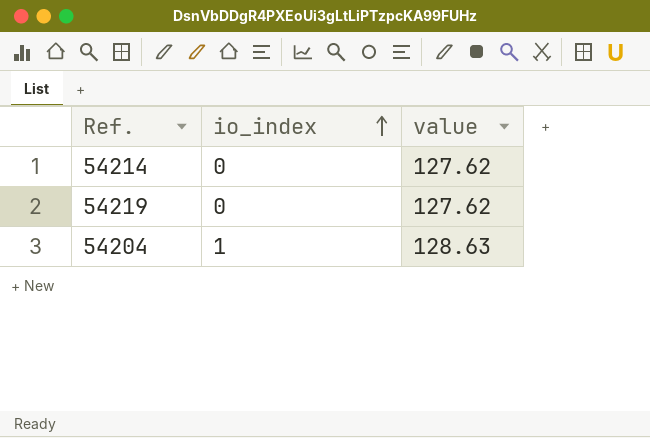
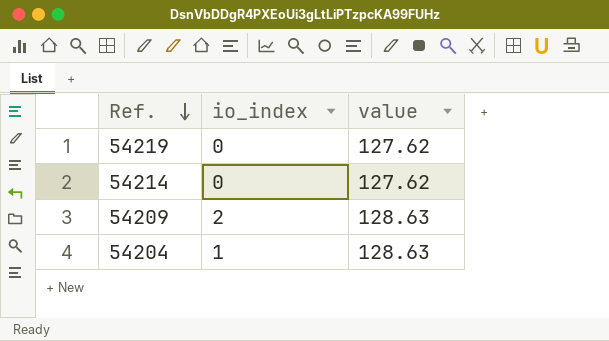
row order: io_index ascending -> Ref. descending
row 54209: none -> 2 | 128.63

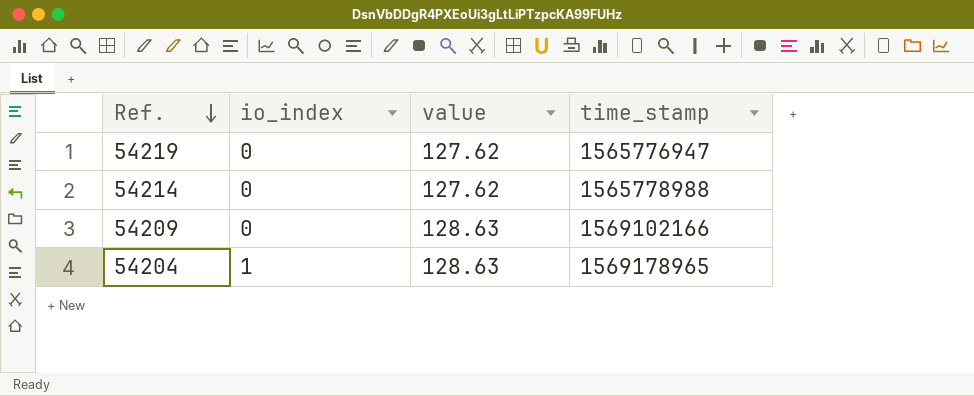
column time_stamp | position: none -> 4
54209 | io_index: 2 -> 0

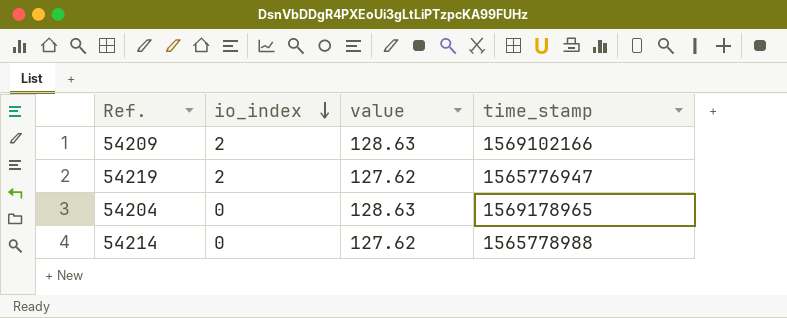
row order: Ref. descending -> io_index descending
54209 | io_index: 0 -> 2
54219 | io_index: 0 -> 2
54204 | io_index: 1 -> 0

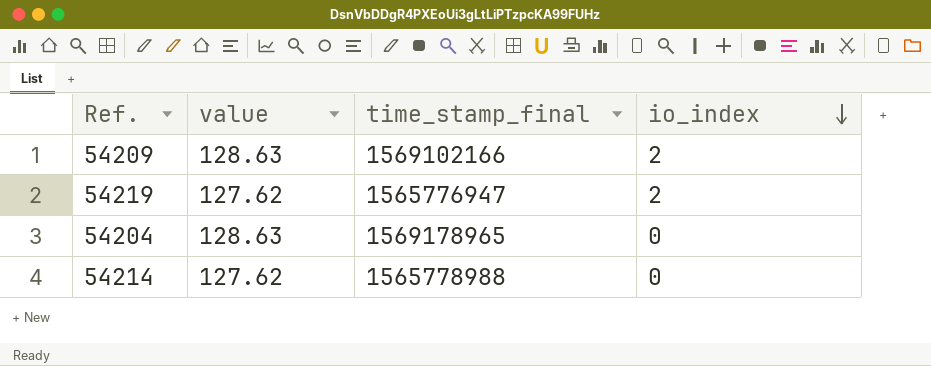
column name: time_stamp -> time_stamp_final
column io_index | position: 2 -> 4

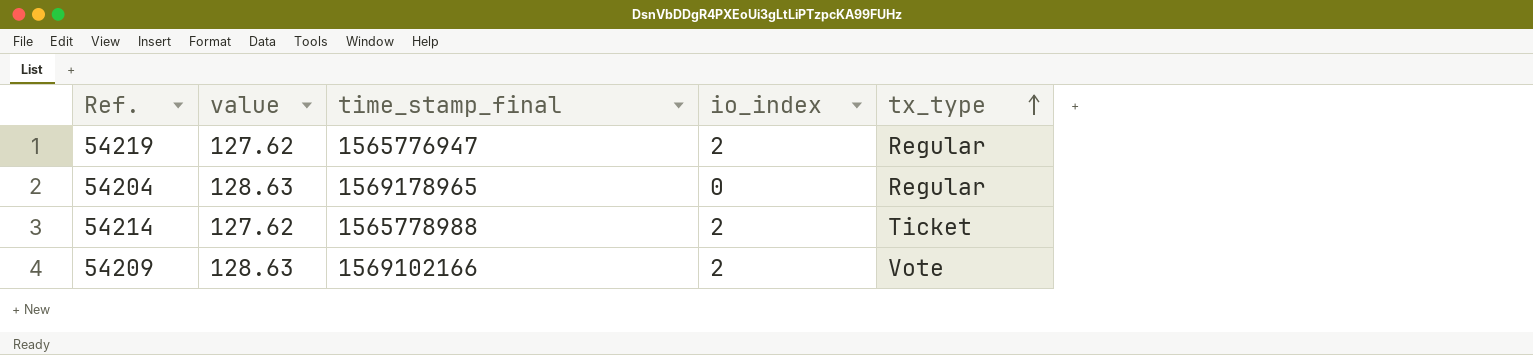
row order: io_index descending -> tx_type ascending
column tx_type | position: none -> 5
54214 | io_index: 0 -> 2

